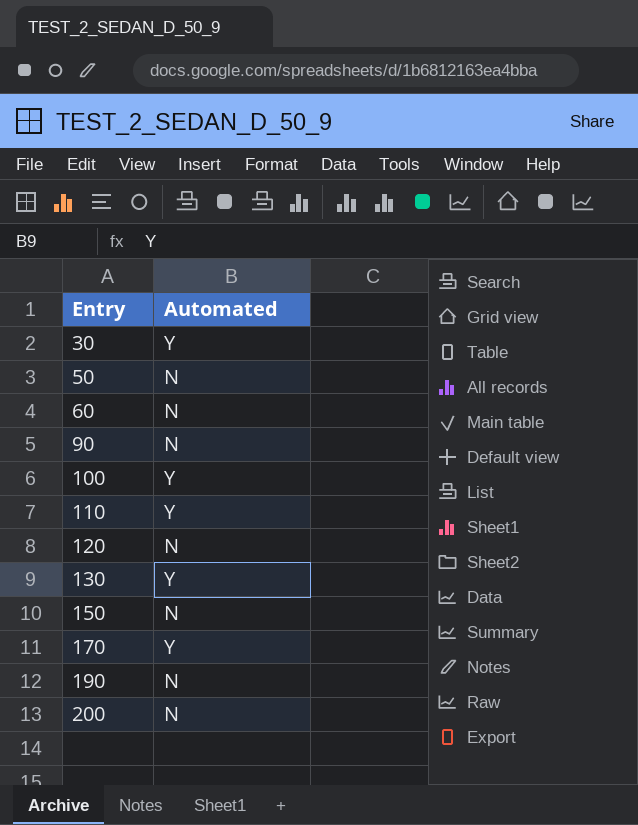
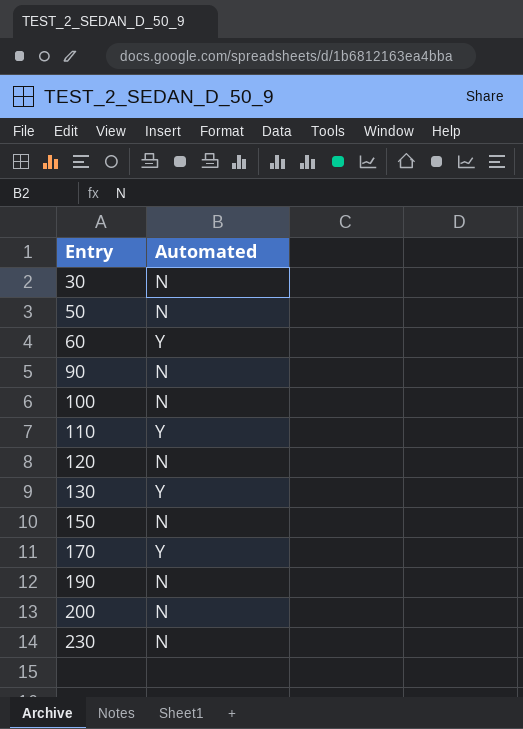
30 | Automated: Y -> N
60 | Automated: N -> Y
100 | Automated: Y -> N
row 230: none -> N

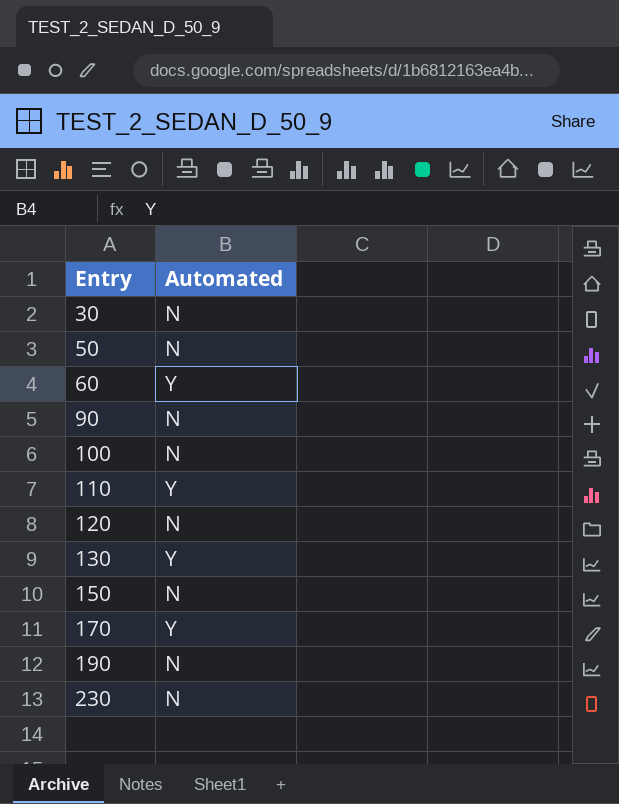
row 200: N -> none

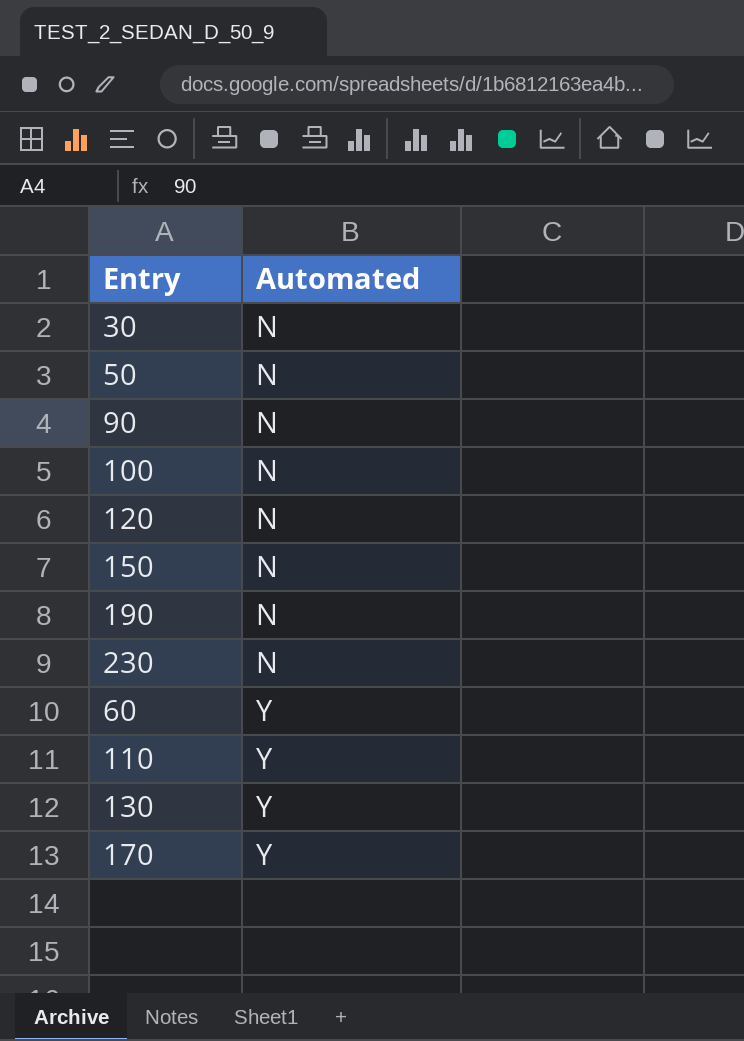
row order: Entry ascending -> Automated ascending

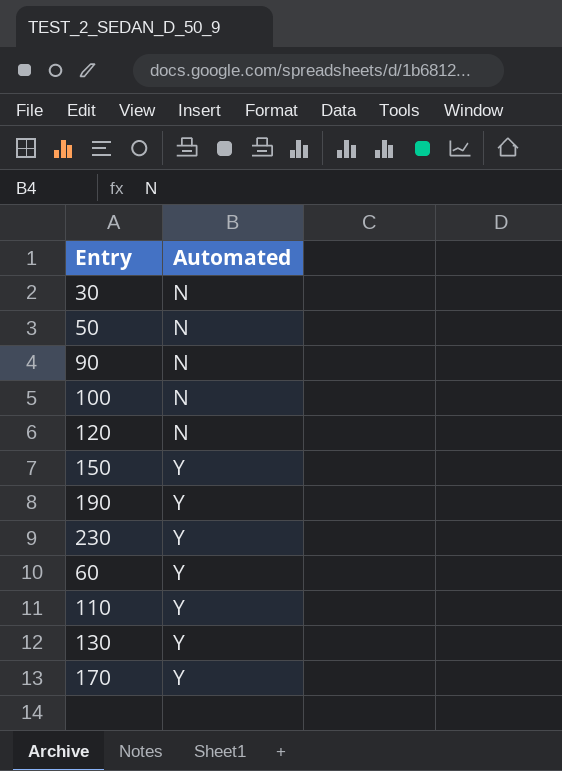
150 | Automated: N -> Y
190 | Automated: N -> Y
230 | Automated: N -> Y

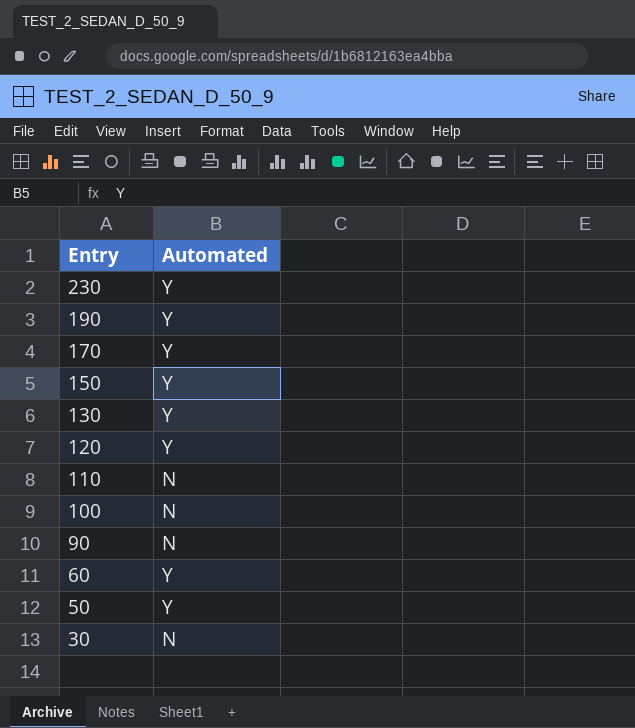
row order: Automated ascending -> Entry descending
120 | Automated: N -> Y
110 | Automated: Y -> N
50 | Automated: N -> Y

